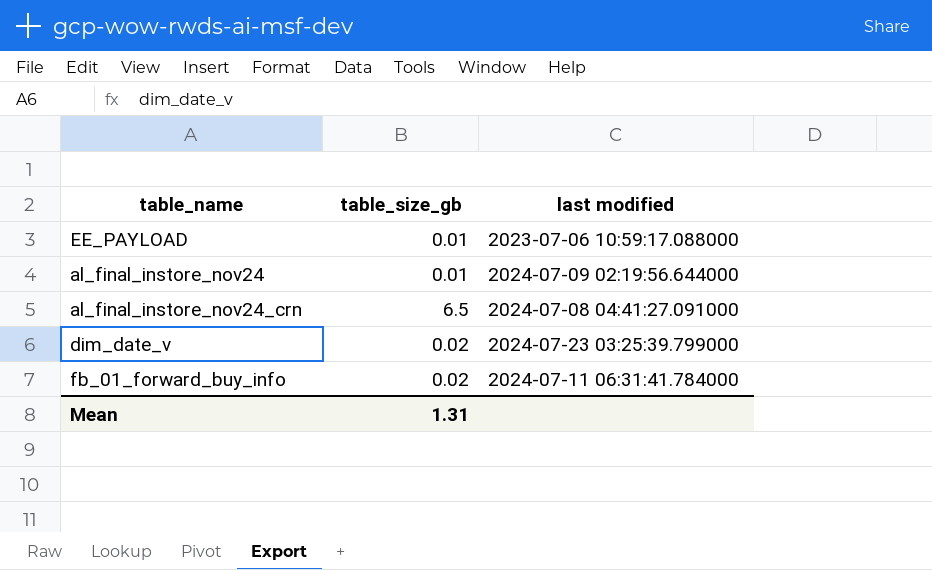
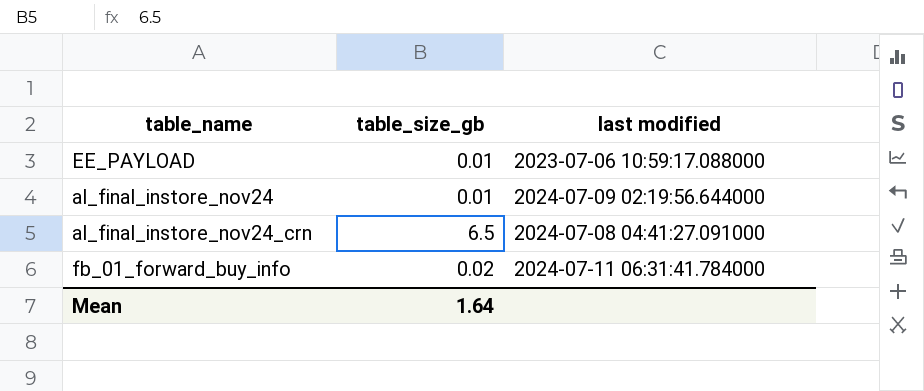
row dim_date_v: 0.02 | 2024-07-23 03:25:39.799000 -> none
Mean | table_size_gb: 1.31 -> 1.64

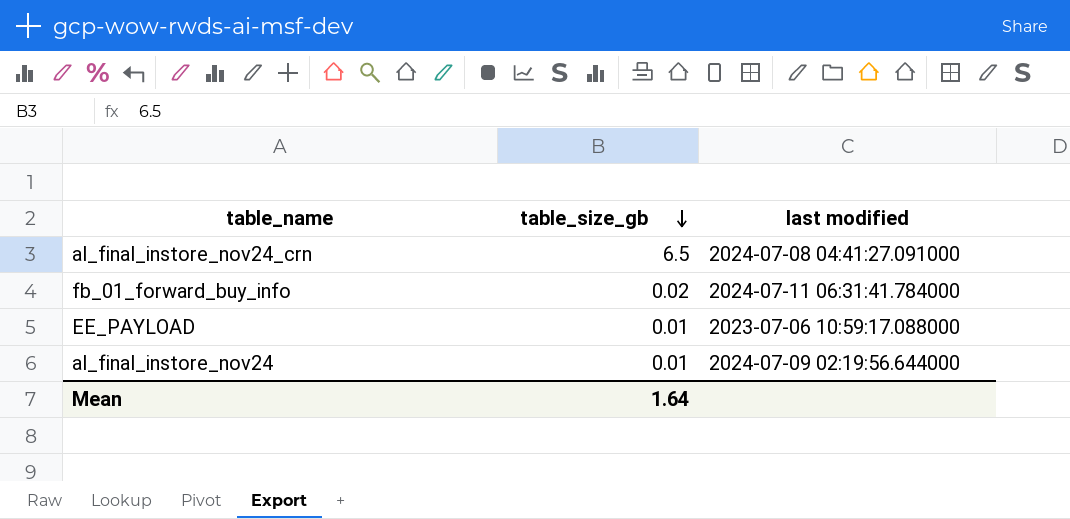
row order: none -> table_size_gb descending

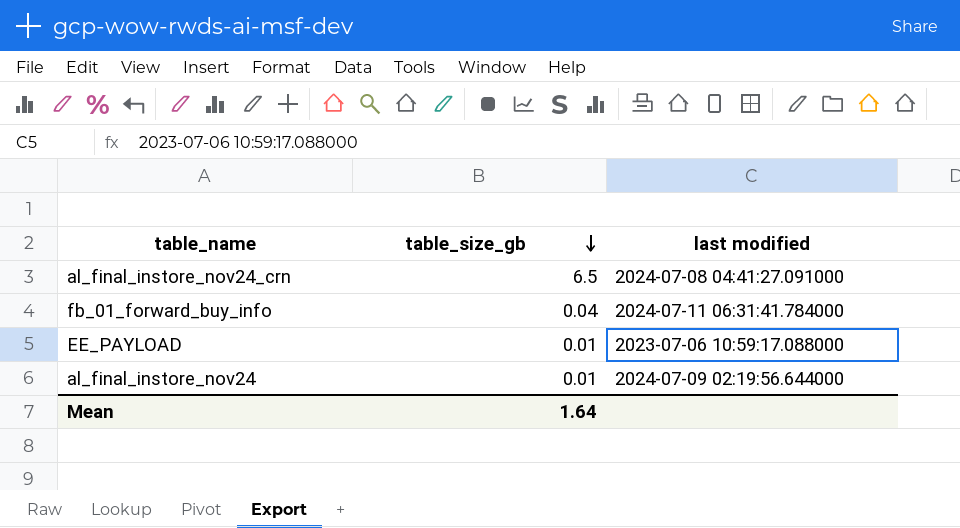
fb_01_forward_buy_info | table_size_gb: 0.02 -> 0.04

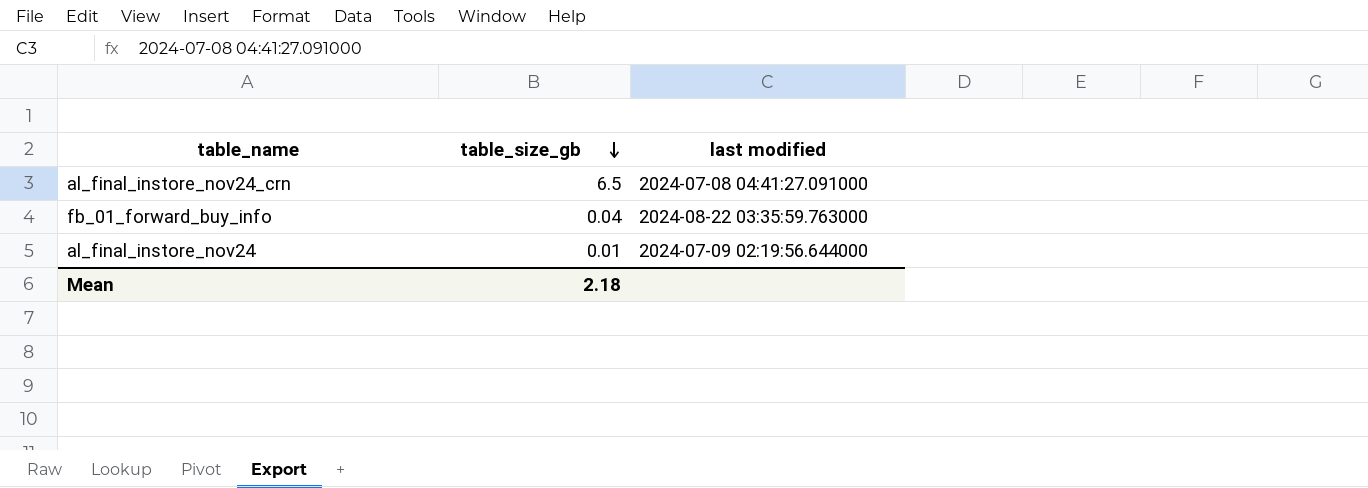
row EE_PAYLOAD: 0.01 | 2023-07-06 10:59:17.088000 -> none
fb_01_forward_buy_info | last modified: 2024-07-11 06:31:41.784000 -> 2024-08-22 03:35:59.763000
Mean | table_size_gb: 1.64 -> 2.18

